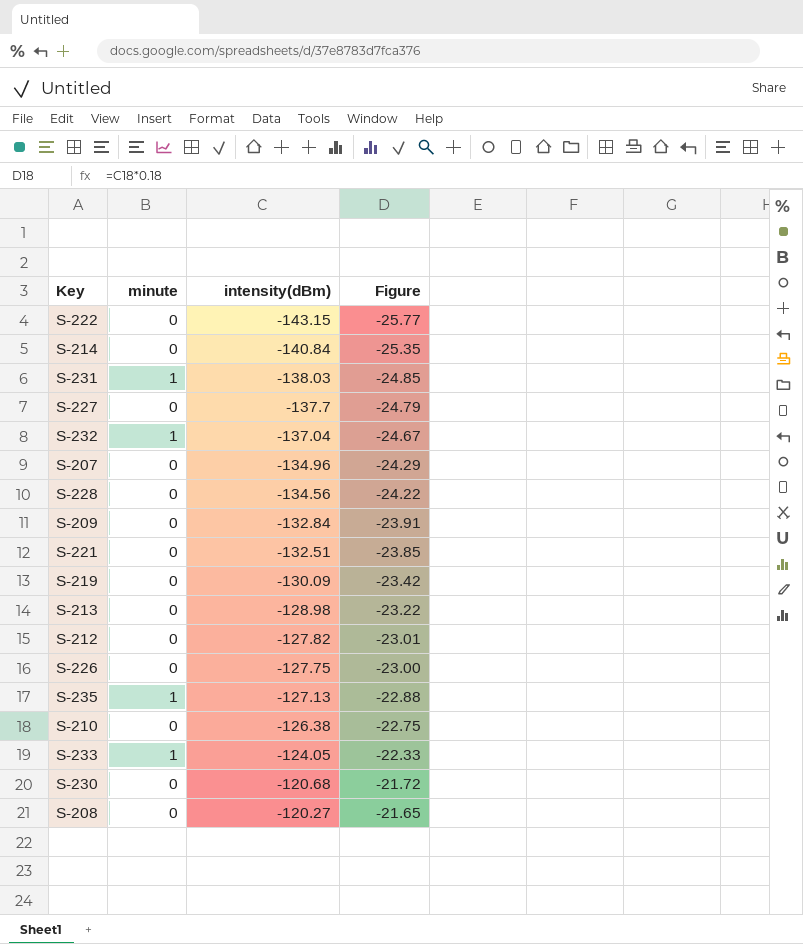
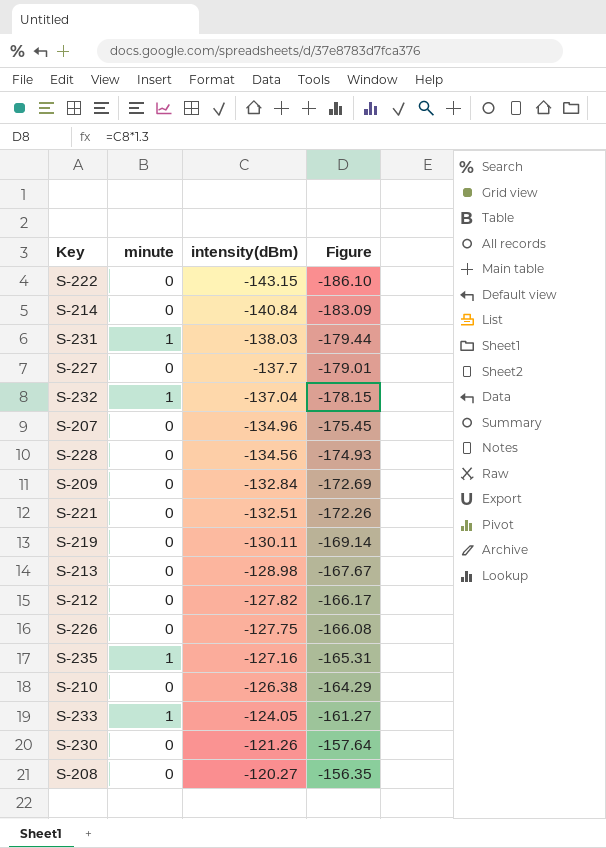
column Figure | formula: [intensity(dBm)] * 0.18 -> [intensity(dBm)] * 1.3
S-219 | intensity(dBm): -130.09 -> -130.11
S-235 | intensity(dBm): -127.13 -> -127.16
S-230 | intensity(dBm): -120.68 -> -121.26

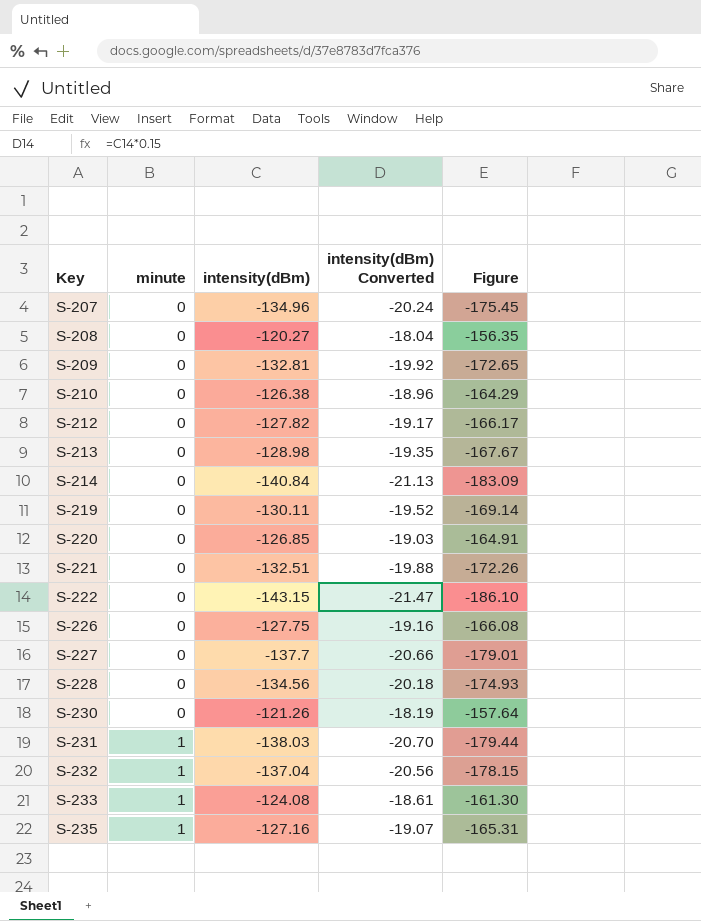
row order: intensity(dBm) ascending -> Key ascending
column intensity(dBm) Converted | formula: none -> [intensity(dBm)] * 0.15
S-209 | intensity(dBm): -132.84 -> -132.81
S-209 | Figure: -172.69 -> -172.65
row S-220: none -> 0 | -126.85 | -19.03 | -164.91
S-233 | intensity(dBm): -124.05 -> -124.08
S-233 | Figure: -161.27 -> -161.30

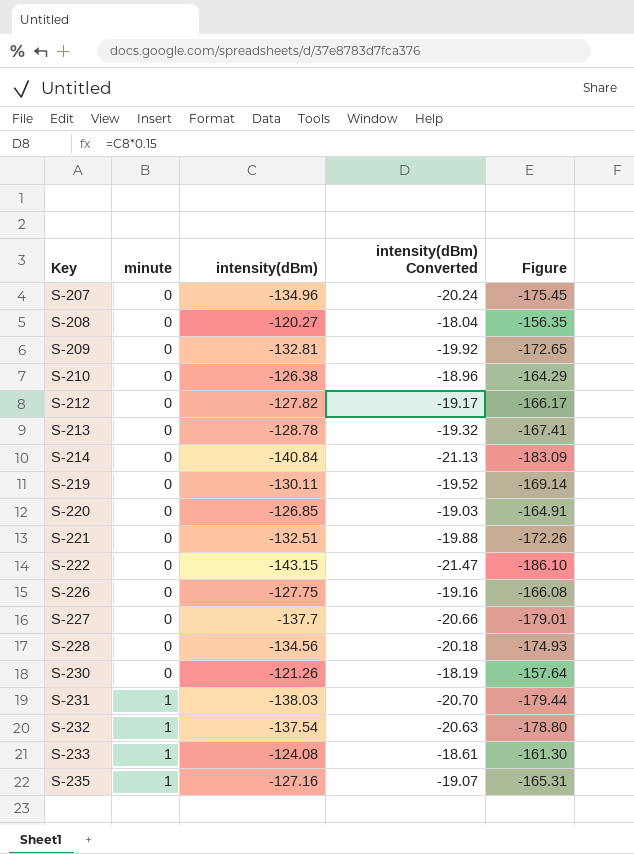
S-213 | intensity(dBm): -128.98 -> -128.78
S-213 | intensity(dBm) Converted: -19.35 -> -19.32
S-213 | Figure: -167.67 -> -167.41
S-232 | intensity(dBm): -137.04 -> -137.54
S-232 | intensity(dBm) Converted: -20.56 -> -20.63
S-232 | Figure: -178.15 -> -178.80

